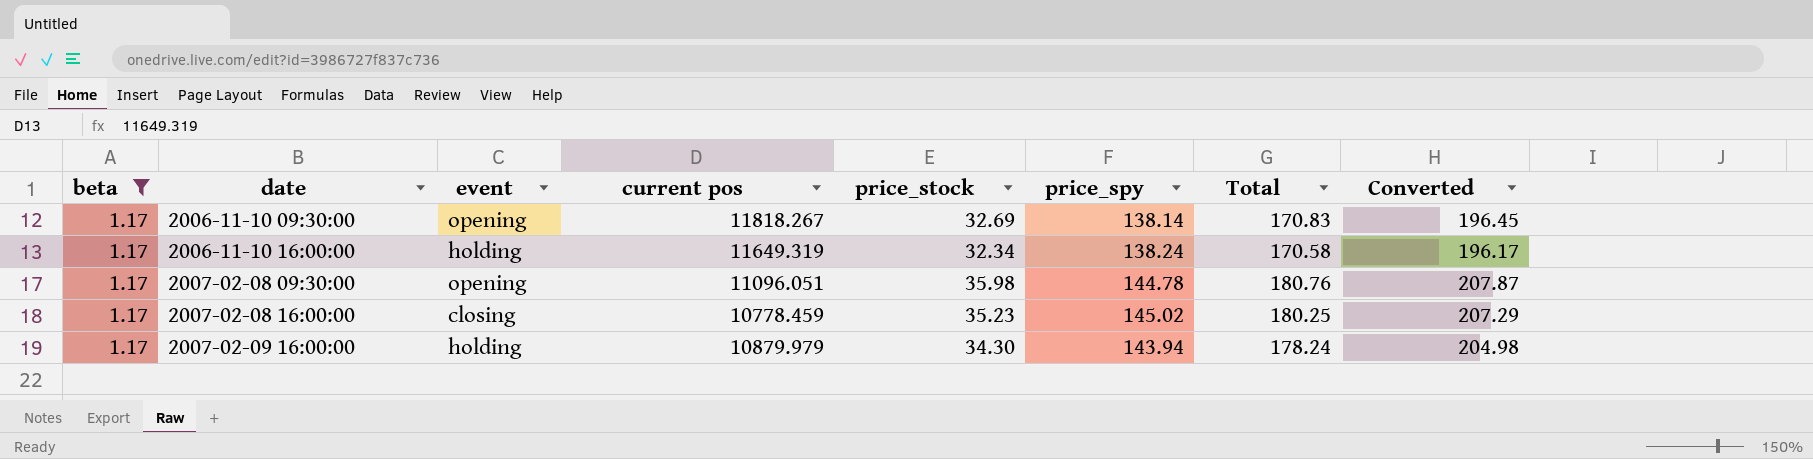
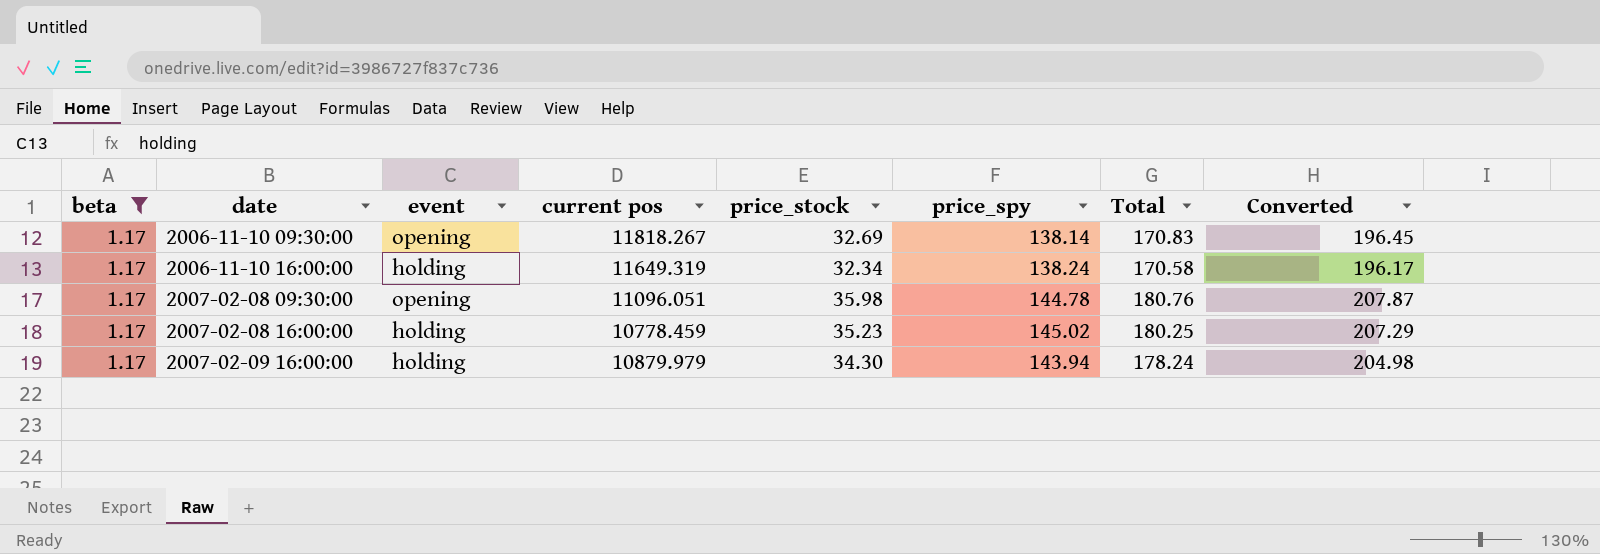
2007-02-08 16:00:00 | event: closing -> holding

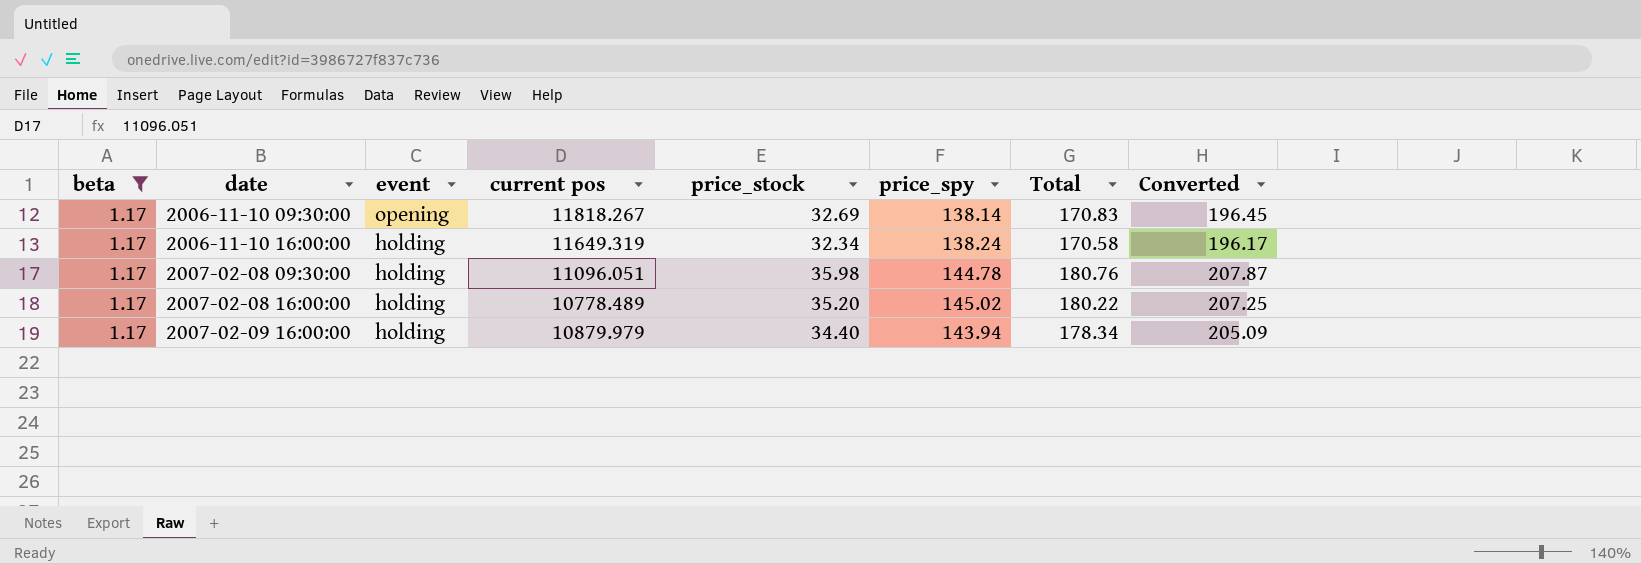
2007-02-08 09:30:00 | event: opening -> holding
2007-02-08 16:00:00 | current pos: 10778.459 -> 10778.489
2007-02-08 16:00:00 | price_stock: 35.23 -> 35.20
2007-02-08 16:00:00 | Total: 180.25 -> 180.22
2007-02-08 16:00:00 | Converted: 207.29 -> 207.25
2007-02-09 16:00:00 | price_stock: 34.30 -> 34.40
2007-02-09 16:00:00 | Total: 178.24 -> 178.34
2007-02-09 16:00:00 | Converted: 204.98 -> 205.09

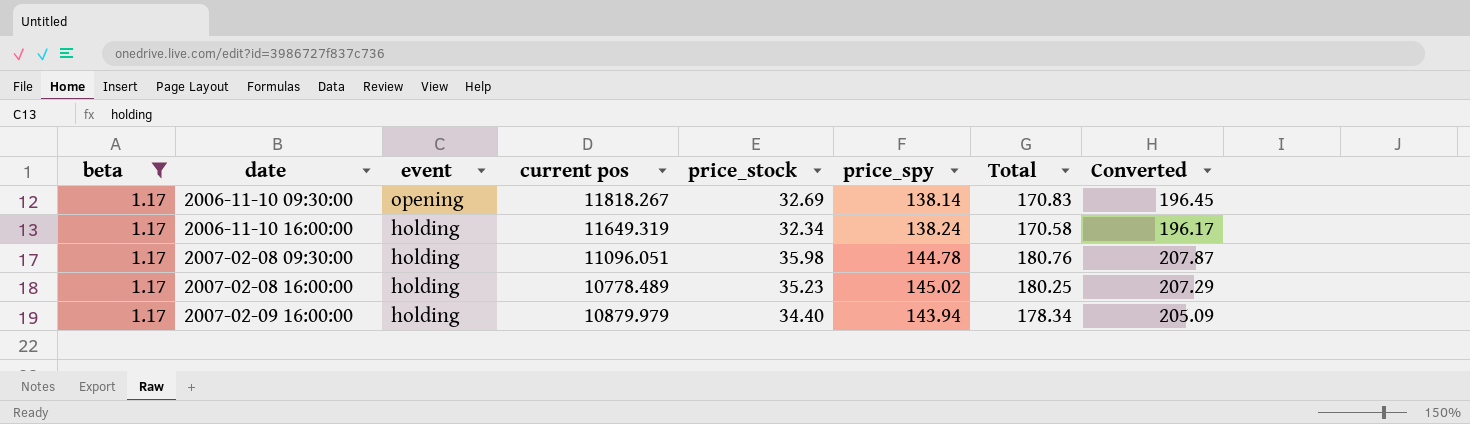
2007-02-08 16:00:00 | price_stock: 35.20 -> 35.23
2007-02-08 16:00:00 | Total: 180.22 -> 180.25
2007-02-08 16:00:00 | Converted: 207.25 -> 207.29

